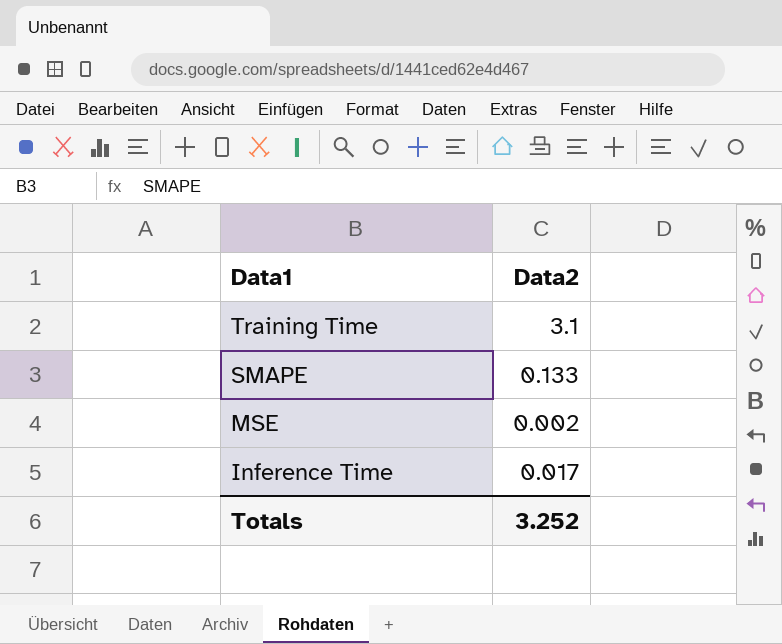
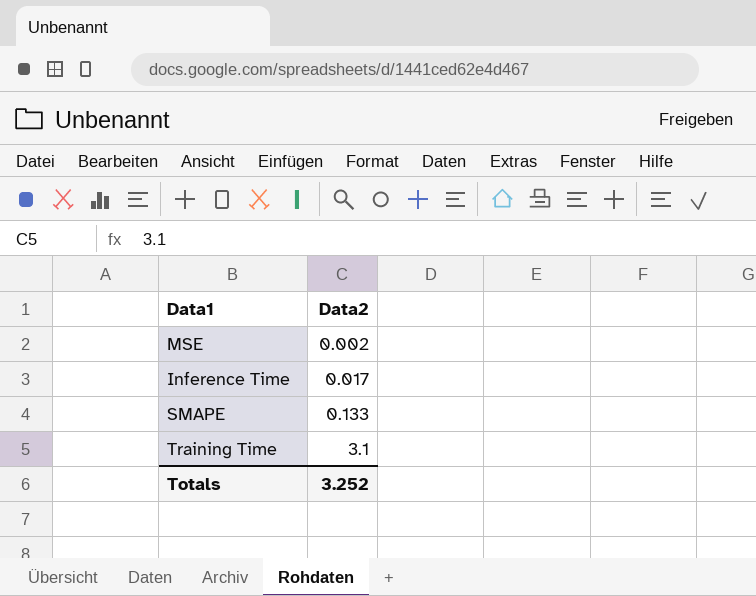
row order: Data1 descending -> Data2 ascending

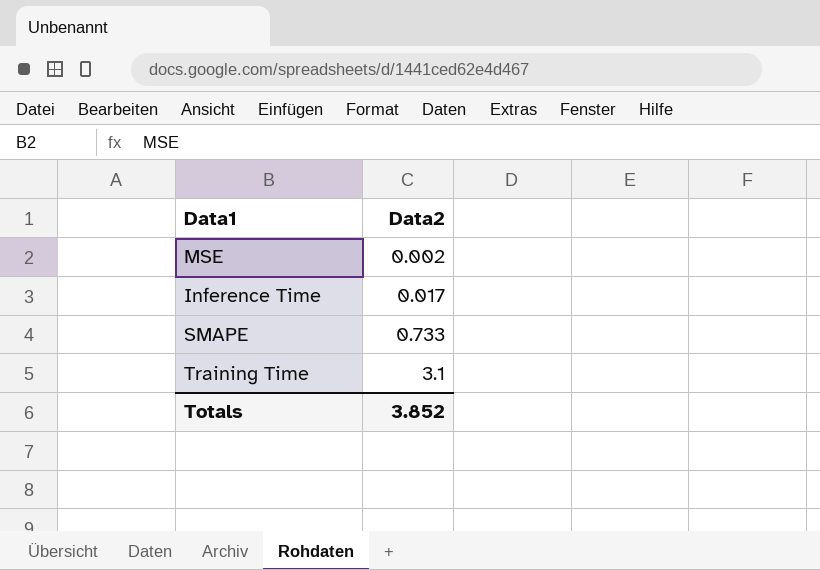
SMAPE | Data2: 0.133 -> 0.733
Totals | Data2: 3.252 -> 3.852

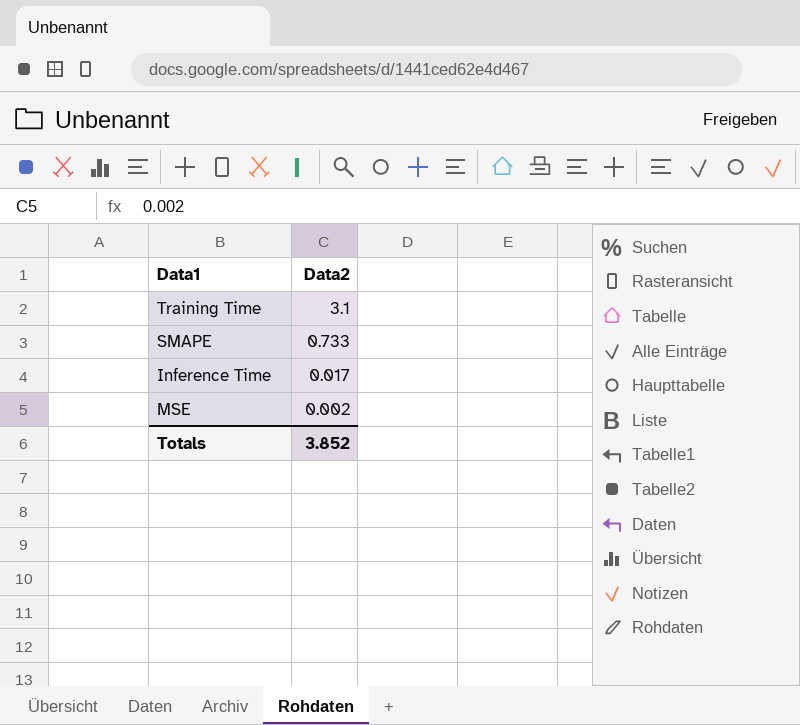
row order: Data2 ascending -> Data2 descending

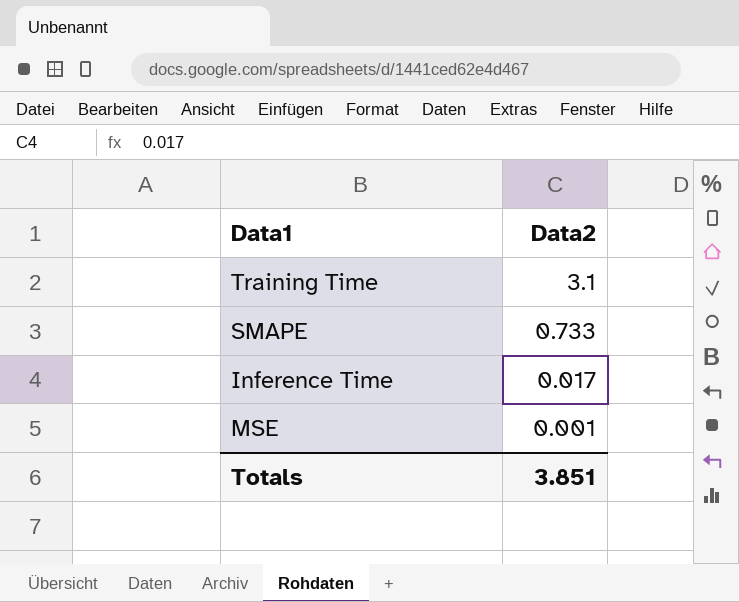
MSE | Data2: 0.002 -> 0.001
Totals | Data2: 3.852 -> 3.851

